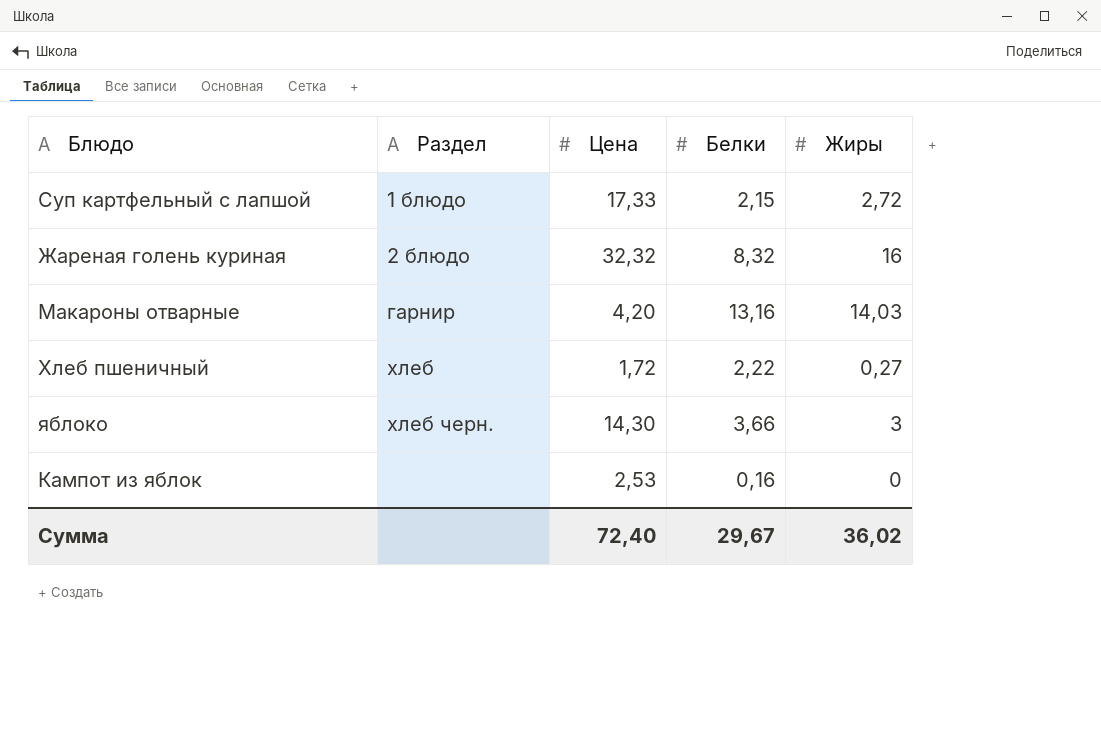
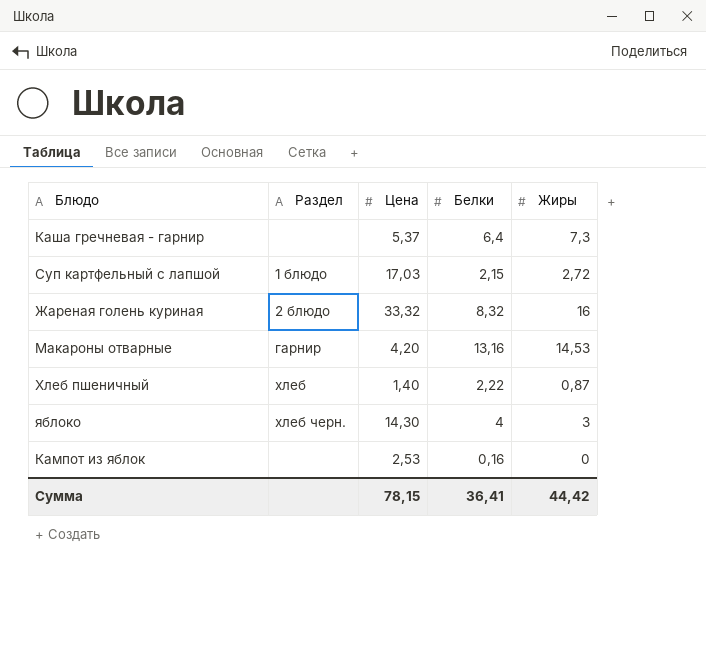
row Каша гречневая - гарнир: none -> none | 5,37 | 6,4 | 7,3
Суп картфельный с лапшой | Цена: 17,33 -> 17,03
Жареная голень куриная | Цена: 32,32 -> 33,32
Макароны отварные | Жиры: 14,03 -> 14,53
Хлеб пшеничный | Цена: 1,72 -> 1,40
Хлеб пшеничный | Жиры: 0,27 -> 0,87
яблоко | Белки: 3,66 -> 4
Сумма | Цена: 72,40 -> 78,15
Сумма | Белки: 29,67 -> 36,41
Сумма | Жиры: 36,02 -> 44,42

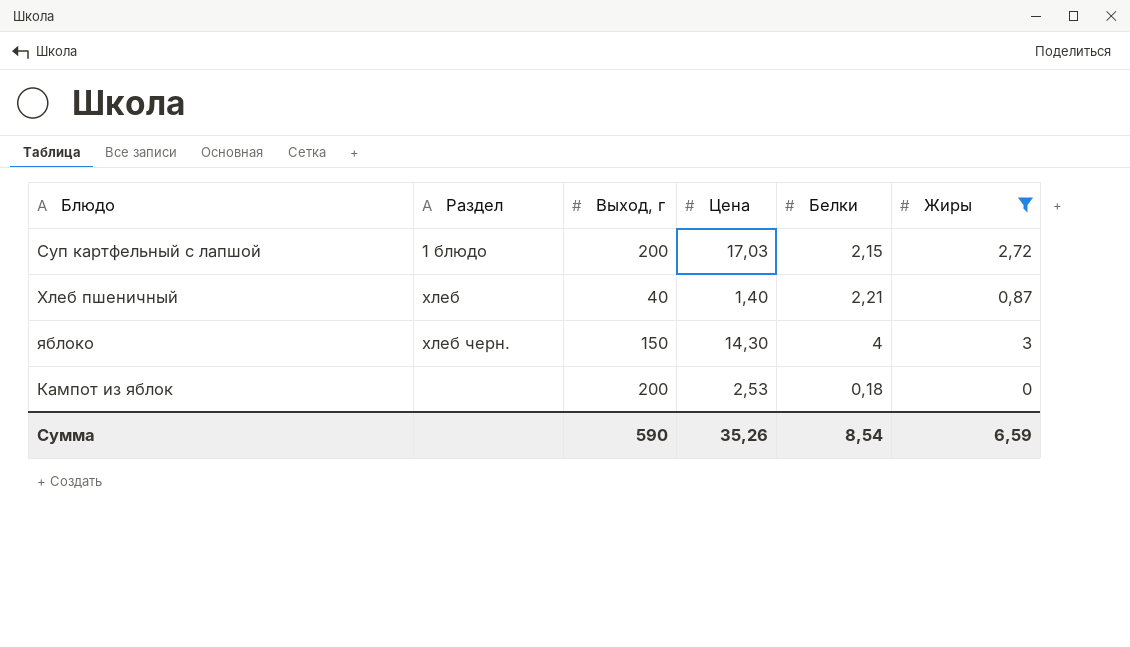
filter: none -> Жиры <= 3
column Выход, г | position: none -> 3
Хлеб пшеничный | Белки: 2,22 -> 2,21
Кампот из яблок | Белки: 0,16 -> 0,18
Сумма | Цена: 78,15 -> 35,26
Сумма | Белки: 36,41 -> 8,54
Сумма | Жиры: 44,42 -> 6,59

